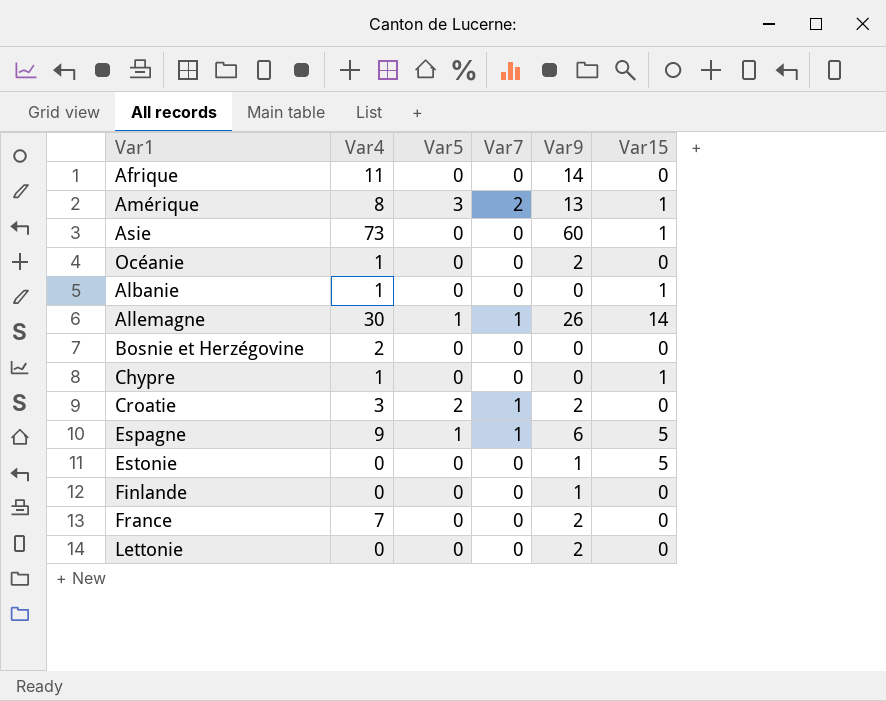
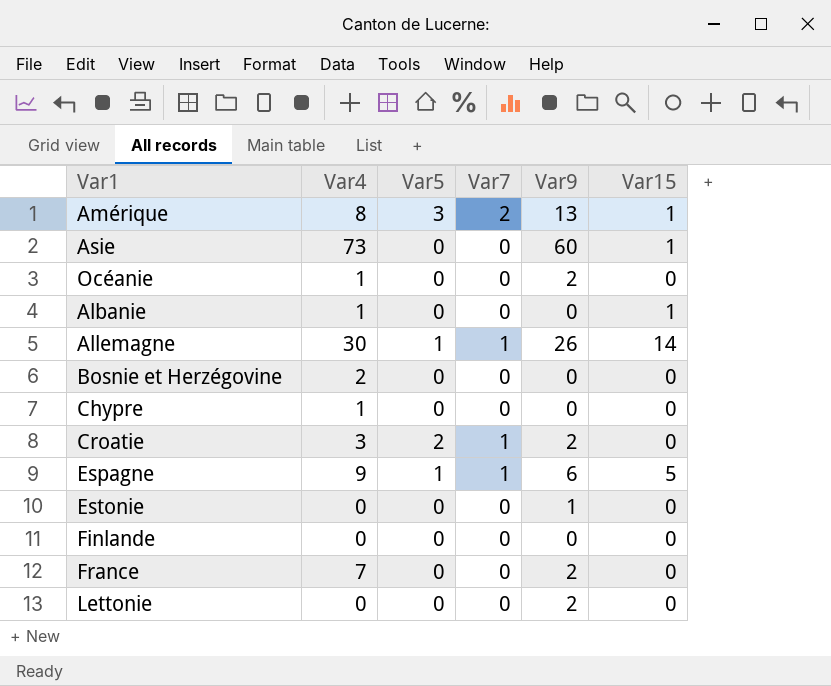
row Afrique: 11 | 0 | 0 | 14 | 0 -> none
Chypre | Var15: 1 -> 0
Estonie | Var15: 5 -> 0
Finlande | Var9: 1 -> 0

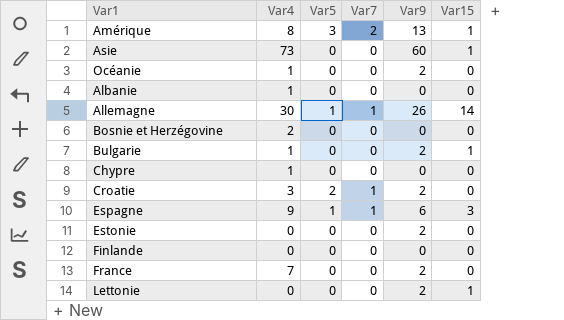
Albanie | Var15: 1 -> 0
row Bulgarie: none -> 1 | 0 | 0 | 2 | 1
Espagne | Var15: 5 -> 3
Estonie | Var9: 1 -> 2
Lettonie | Var15: 0 -> 1

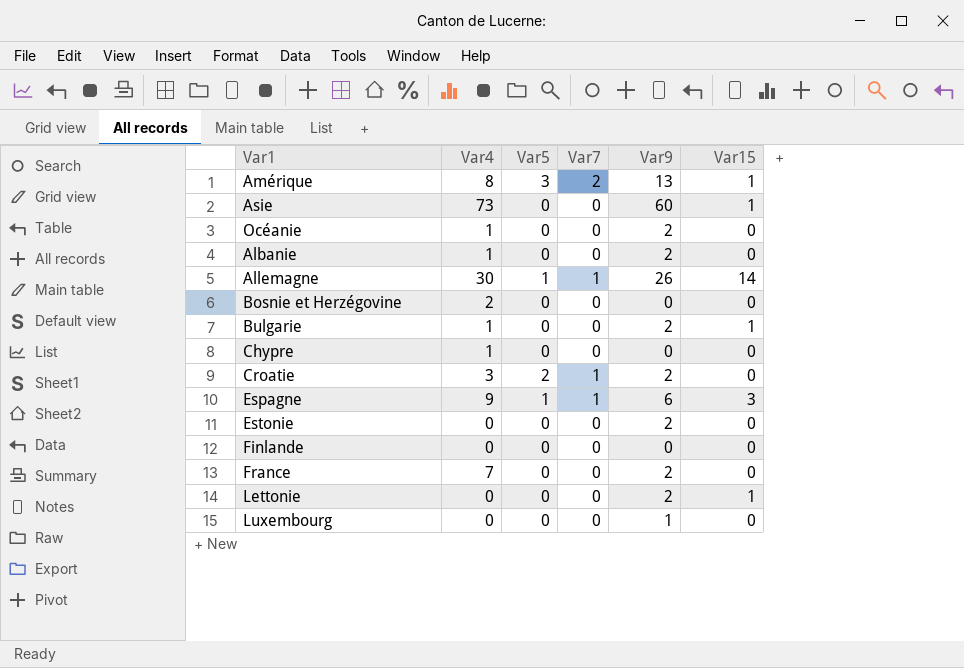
Albanie | Var9: 0 -> 2
row Luxembourg: none -> 0 | 0 | 0 | 1 | 0

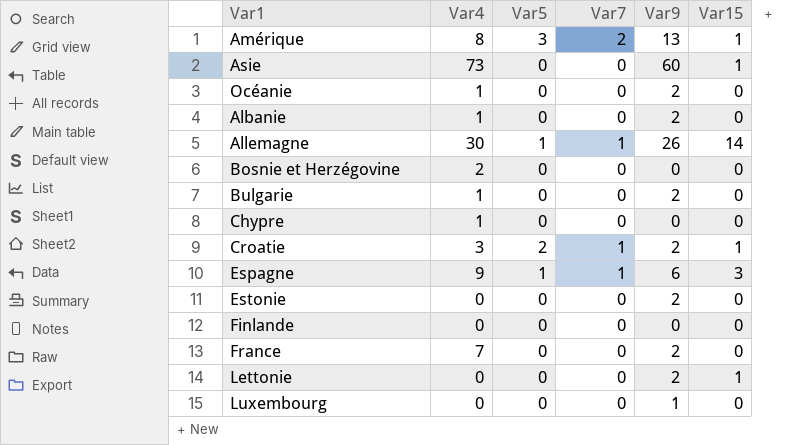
Bulgarie | Var15: 1 -> 0
Croatie | Var15: 0 -> 1

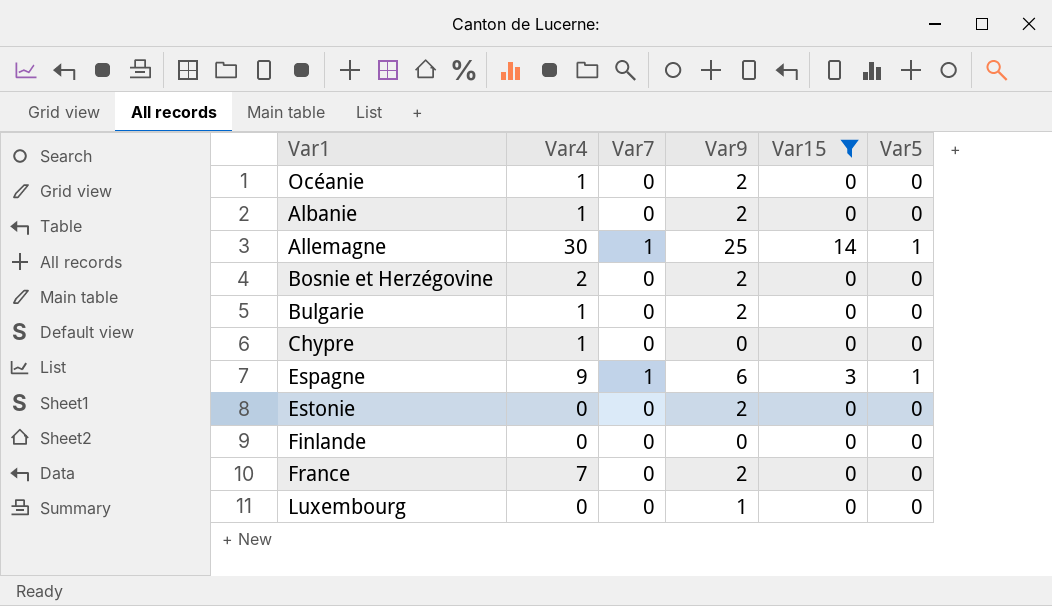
filter: none -> Var15 != 1
column Var5 | position: 3 -> 6
Allemagne | Var9: 26 -> 25
Bosnie et Herzégovine | Var9: 0 -> 2

